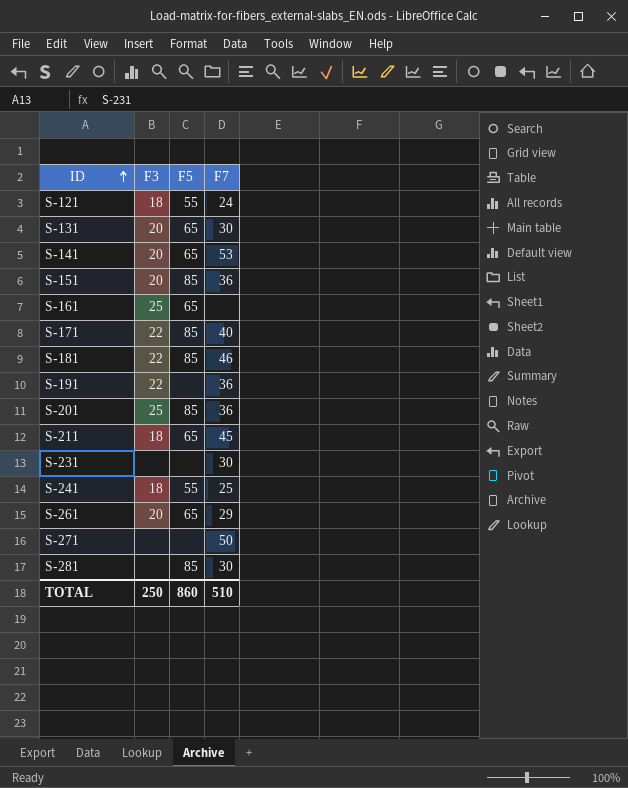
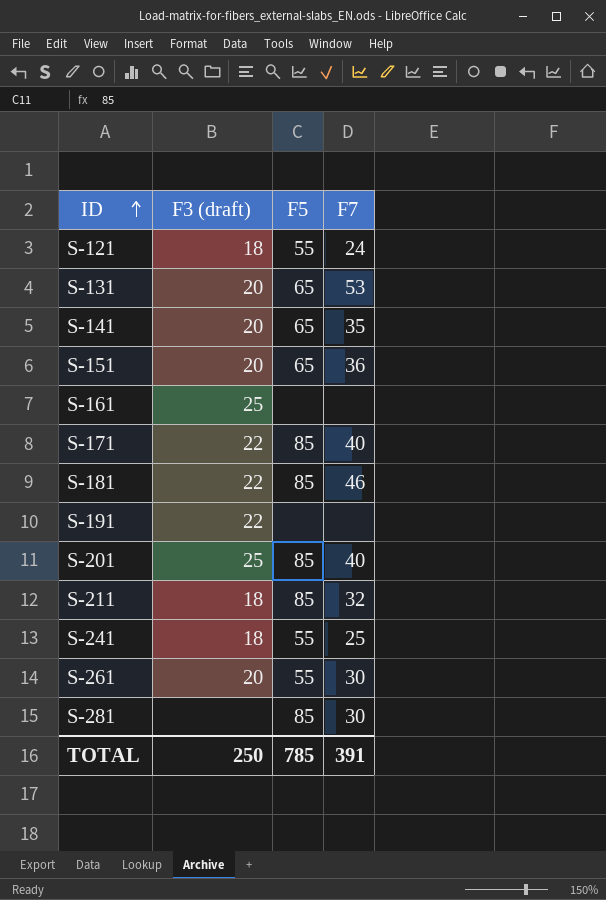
column name: F3 -> F3 (draft)
row S-231: none | none | 30 -> none
row S-271: none | none | 50 -> none
S-131 | F7: 30 -> 53
S-141 | F7: 53 -> 35
S-151 | F5: 85 -> 65
S-161 | F5: 65 -> none
S-191 | F7: 36 -> none
S-201 | F7: 36 -> 40
S-211 | F5: 65 -> 85
S-211 | F7: 45 -> 32
S-261 | F5: 65 -> 55
S-261 | F7: 29 -> 30
TOTAL | F5: 860 -> 785
TOTAL | F7: 510 -> 391

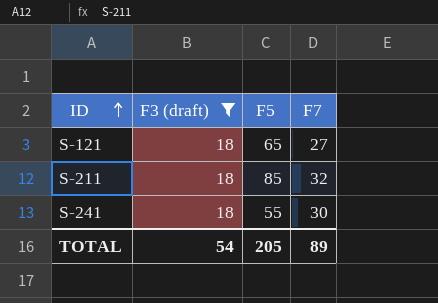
filter: none -> F3 (draft) = 18
S-121 | F5: 55 -> 65
S-121 | F7: 24 -> 27
S-241 | F7: 25 -> 30
TOTAL | F3 (draft): 250 -> 54
TOTAL | F5: 785 -> 205
TOTAL | F7: 391 -> 89

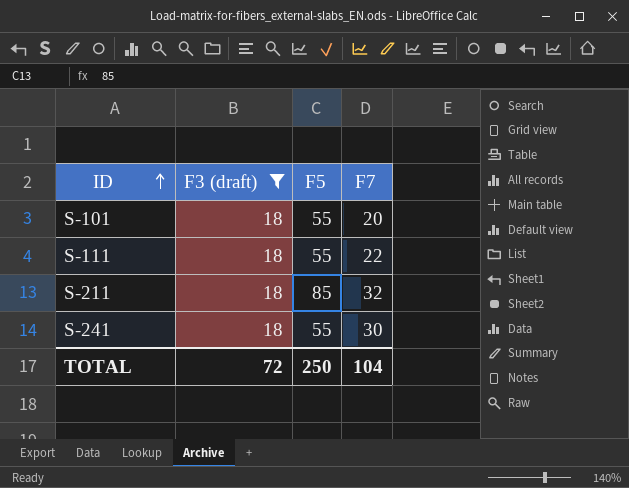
row S-121: 18 | 65 | 27 -> none
row S-101: none -> 18 | 55 | 20
row S-111: none -> 18 | 55 | 22
TOTAL | F3 (draft): 54 -> 72
TOTAL | F5: 205 -> 250
TOTAL | F7: 89 -> 104

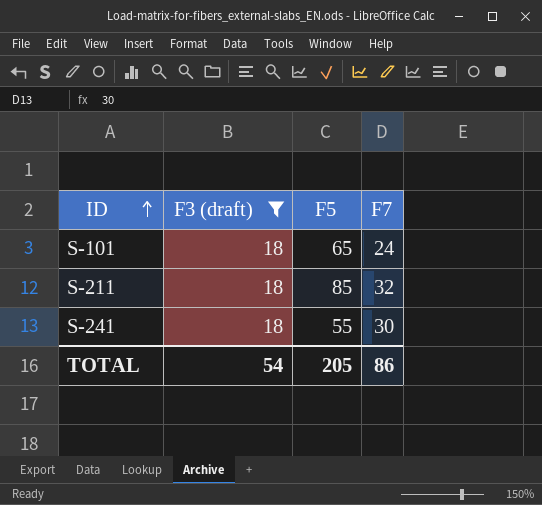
row S-111: 18 | 55 | 22 -> none
S-101 | F5: 55 -> 65
S-101 | F7: 20 -> 24
TOTAL | F3 (draft): 72 -> 54
TOTAL | F5: 250 -> 205
TOTAL | F7: 104 -> 86

